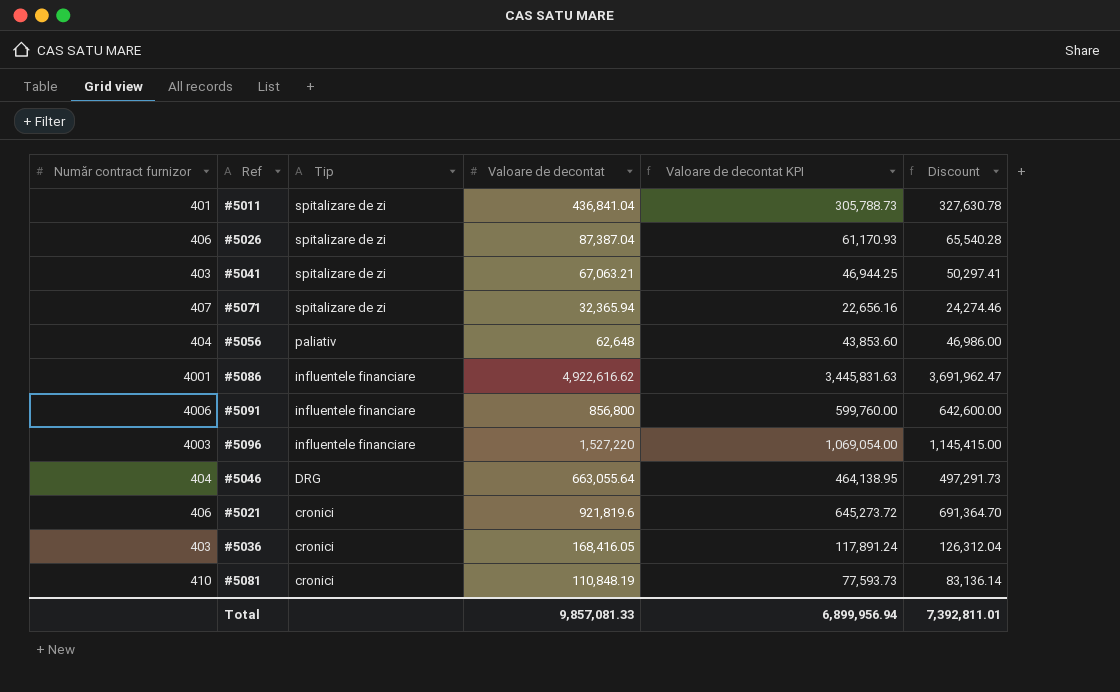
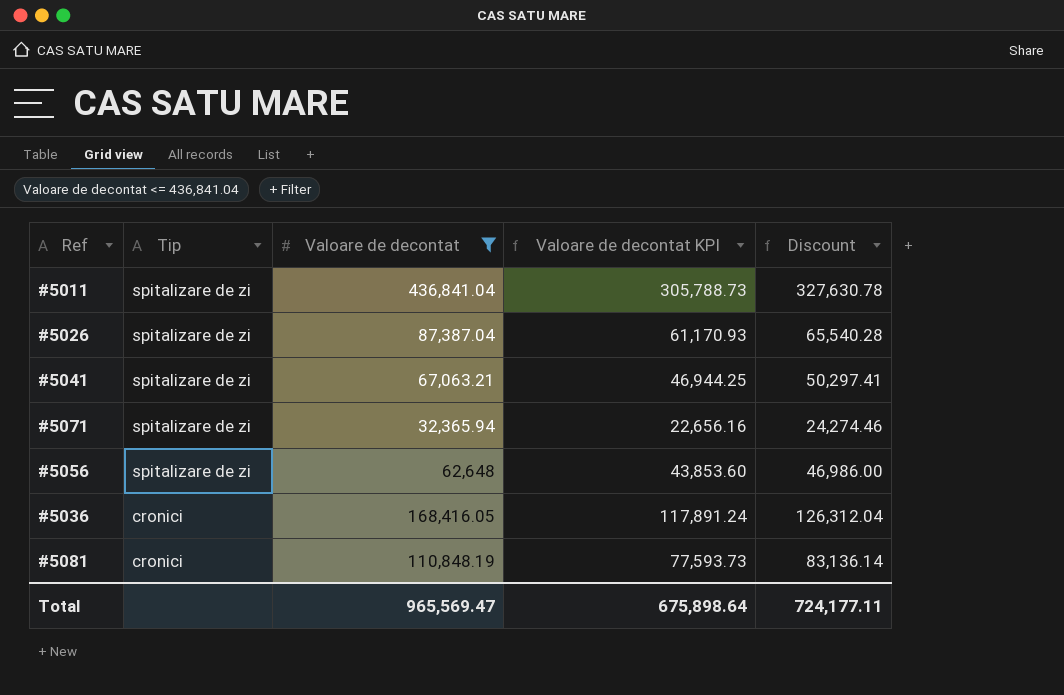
filter: none -> Valoare de decontat <= 436,841.04
column Număr contract furnizor | position: 1 -> none
#5056 | Tip: paliativ -> spitalizare de zi
Total | Valoare de decontat: 9,857,081.33 -> 965,569.47
Total | Valoare de decontat KPI: 6,899,956.94 -> 675,898.64
Total | Discount: 7,392,811.01 -> 724,177.11

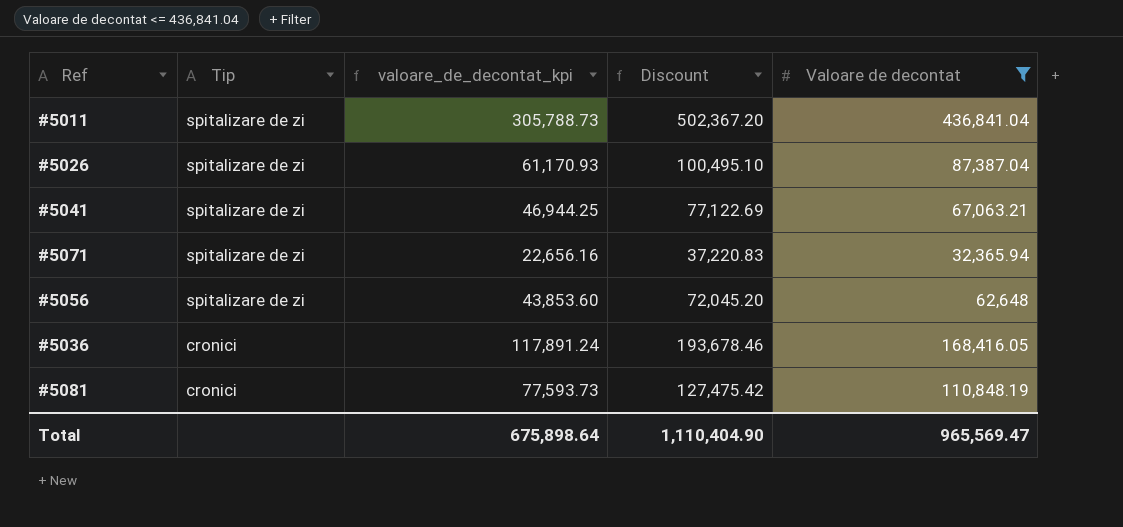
column name: Valoare de decontat KPI -> valoare_de_decontat_kpi
column Discount | formula: [Valoare de decontat] * 0.75 -> [Valoare de decontat] * 1.15
column Valoare de decontat | position: 3 -> 5
Total | Discount: 724,177.11 -> 1,110,404.90

